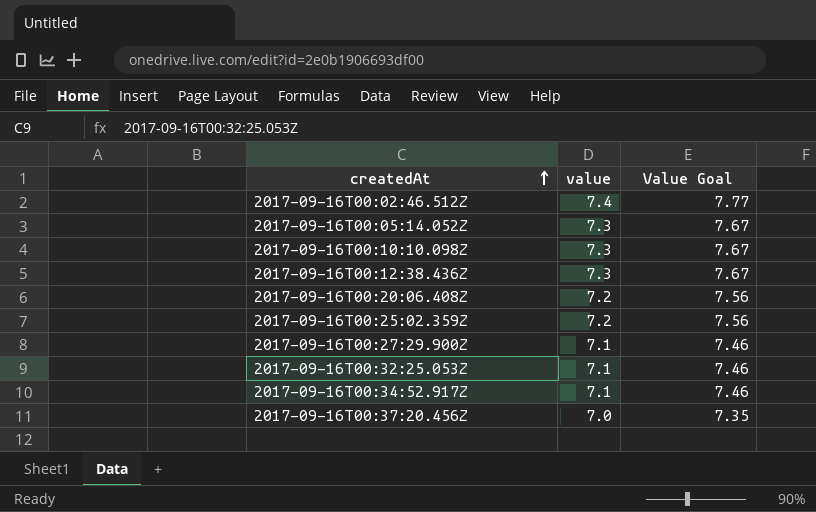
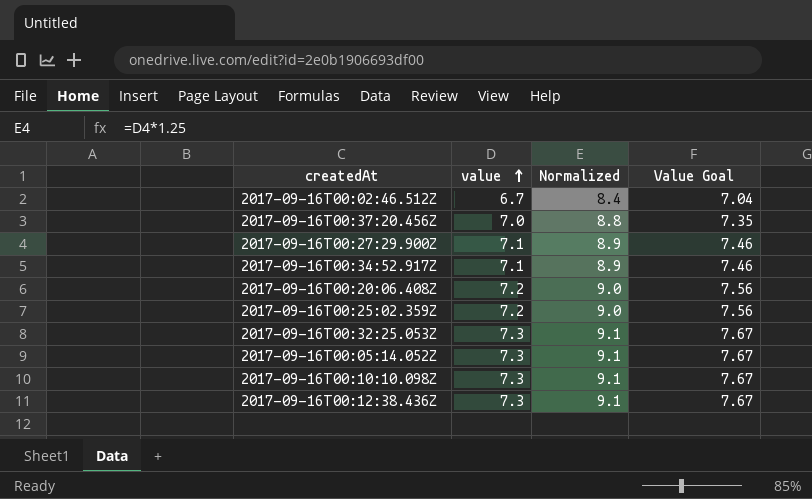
row order: createdAt ascending -> value ascending
column Normalized | formula: none -> [value] * 1.25
2017-09-16T00:02:46.512Z | value: 7.4 -> 6.7
2017-09-16T00:02:46.512Z | Value Goal: 7.77 -> 7.04
2017-09-16T00:32:25.053Z | value: 7.1 -> 7.3
2017-09-16T00:32:25.053Z | Value Goal: 7.46 -> 7.67

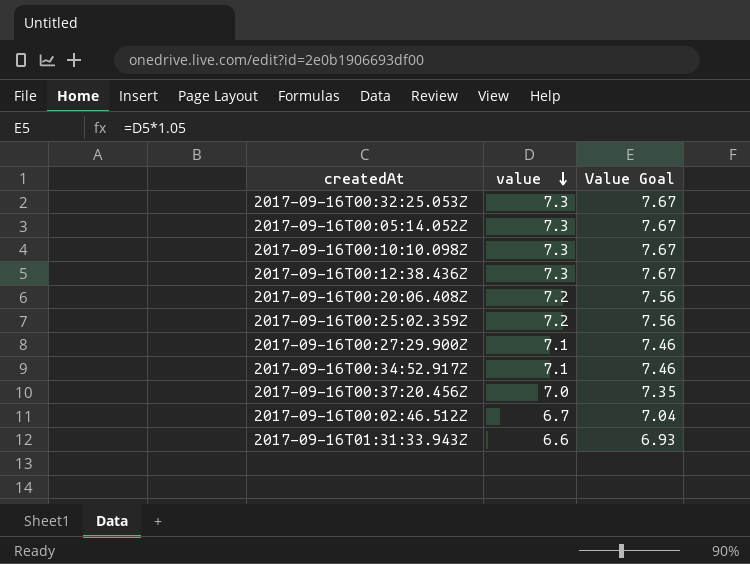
row order: value ascending -> value descending
column Normalized | formula: [value] * 1.25 -> none
row 2017-09-16T01:31:33.943Z: none -> 6.6 | 6.93

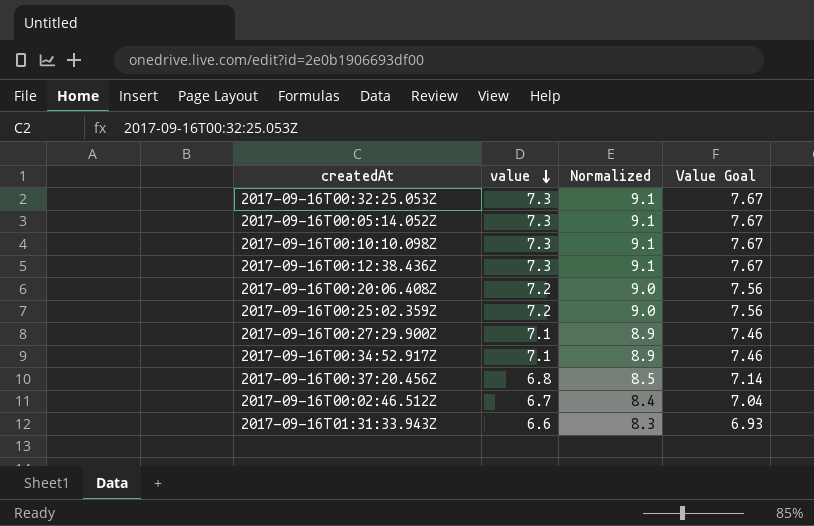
column Normalized | formula: none -> [value] * 1.25
2017-09-16T00:37:20.456Z | value: 7.0 -> 6.8
2017-09-16T00:37:20.456Z | Value Goal: 7.35 -> 7.14

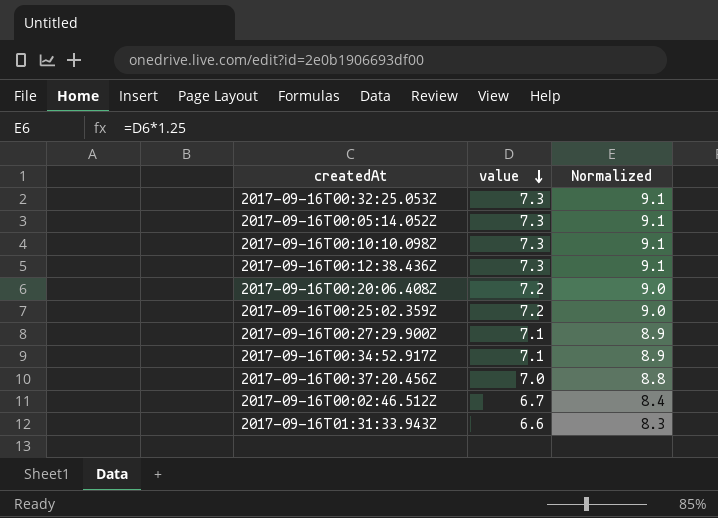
column Value Goal | formula: [value] * 1.05 -> none
2017-09-16T00:37:20.456Z | value: 6.8 -> 7.0
2017-09-16T00:37:20.456Z | Normalized: 8.5 -> 8.8

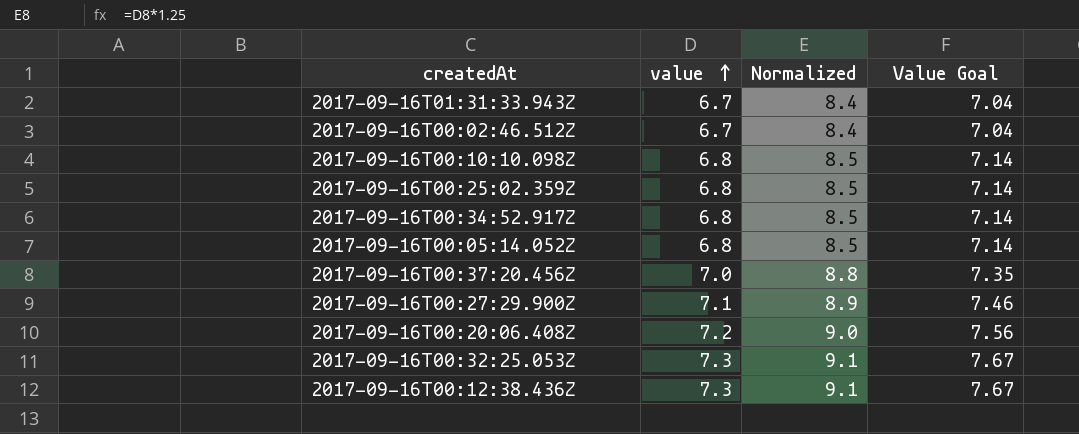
row order: value descending -> value ascending
column Value Goal | formula: none -> [value] * 1.05
2017-09-16T01:31:33.943Z | value: 6.6 -> 6.7
2017-09-16T01:31:33.943Z | Normalized: 8.3 -> 8.4
2017-09-16T00:10:10.098Z | value: 7.3 -> 6.8
2017-09-16T00:10:10.098Z | Normalized: 9.1 -> 8.5
2017-09-16T00:25:02.359Z | value: 7.2 -> 6.8
2017-09-16T00:25:02.359Z | Normalized: 9.0 -> 8.5
2017-09-16T00:34:52.917Z | value: 7.1 -> 6.8
2017-09-16T00:34:52.917Z | Normalized: 8.9 -> 8.5
2017-09-16T00:05:14.052Z | value: 7.3 -> 6.8
2017-09-16T00:05:14.052Z | Normalized: 9.1 -> 8.5

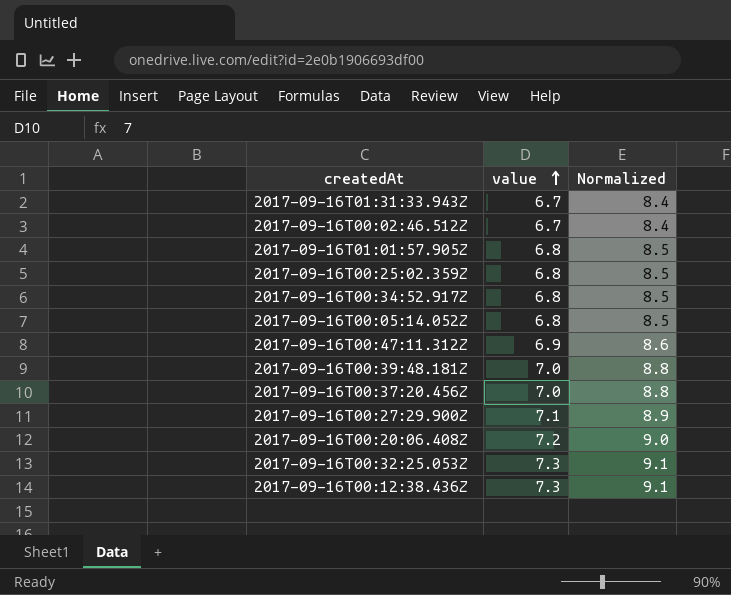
column Value Goal | formula: [value] * 1.05 -> none
row 2017-09-16T00:10:10.098Z: 6.8 | 8.5 | 7.14 -> none
row 2017-09-16T01:01:57.905Z: none -> 6.8 | 8.5
row 2017-09-16T00:47:11.312Z: none -> 6.9 | 8.6
row 2017-09-16T00:39:48.181Z: none -> 7.0 | 8.8

